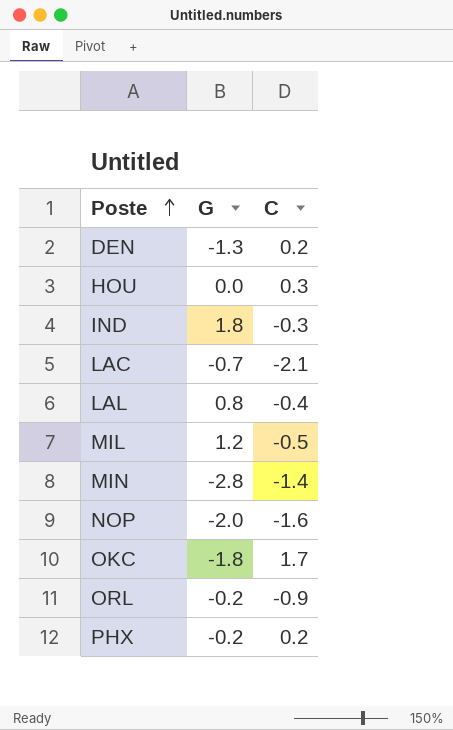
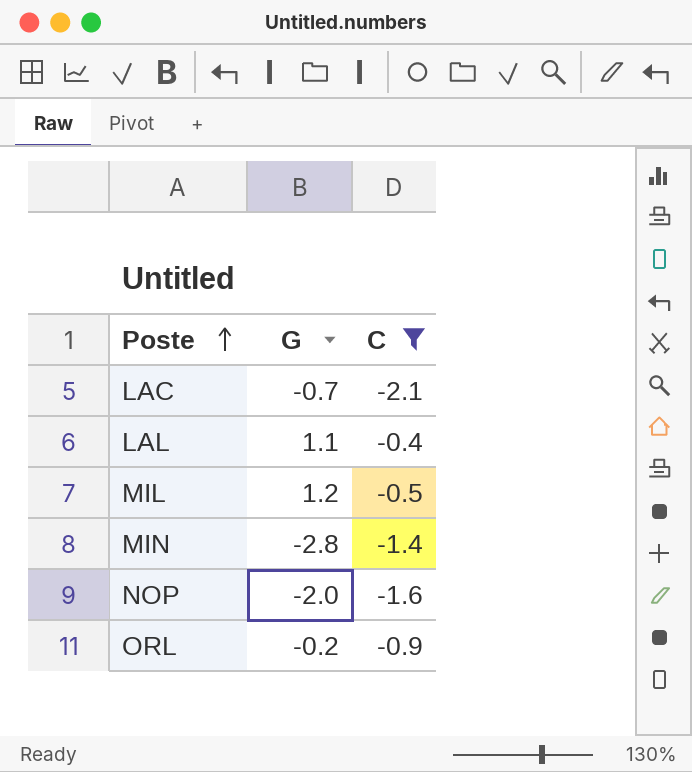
filter: none -> C <= -0.4
LAL | G: 0.8 -> 1.1

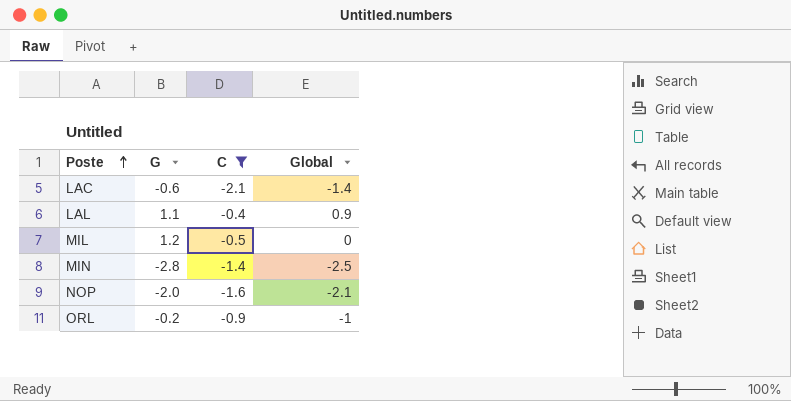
column Global | position: none -> 4
LAC | G: -0.7 -> -0.6

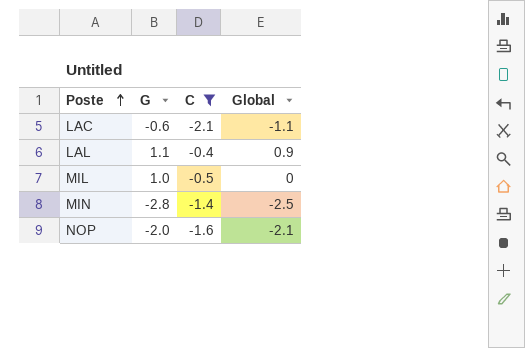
row ORL: -0.2 | -0.9 | -1 -> none
LAC | Global: -1.4 -> -1.1
MIL | G: 1.2 -> 1.0

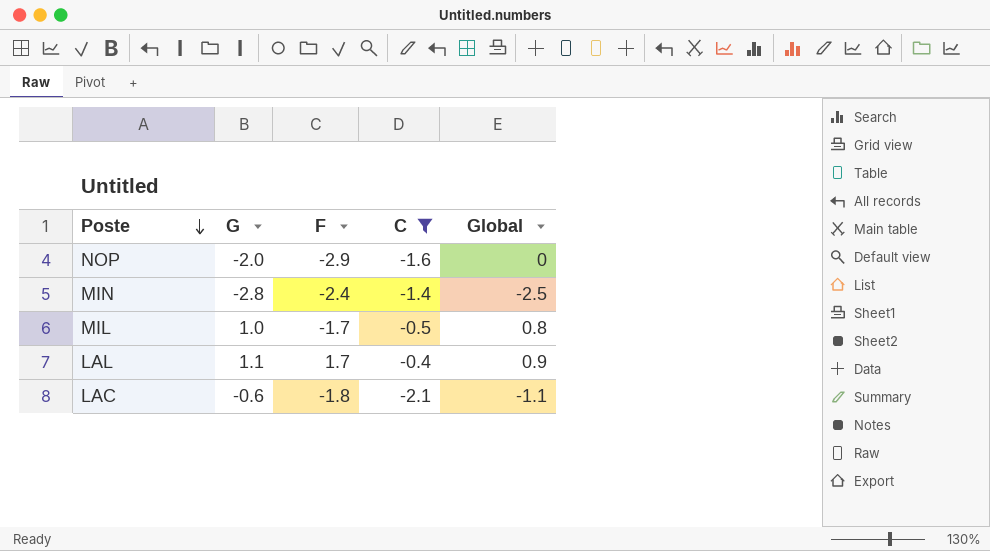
row order: Poste ascending -> Poste descending
column F | position: none -> 3
NOP | Global: -2.1 -> 0
MIL | Global: 0 -> 0.8

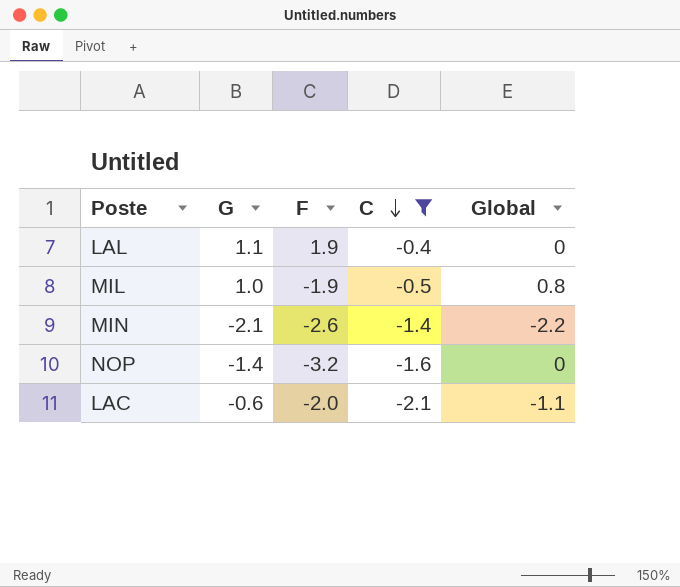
row order: Poste descending -> C descending
LAL | F: 1.7 -> 1.9
LAL | Global: 0.9 -> 0
MIL | F: -1.7 -> -1.9
MIN | G: -2.8 -> -2.1
MIN | F: -2.4 -> -2.6
MIN | Global: -2.5 -> -2.2
NOP | G: -2.0 -> -1.4
NOP | F: -2.9 -> -3.2
LAC | F: -1.8 -> -2.0

